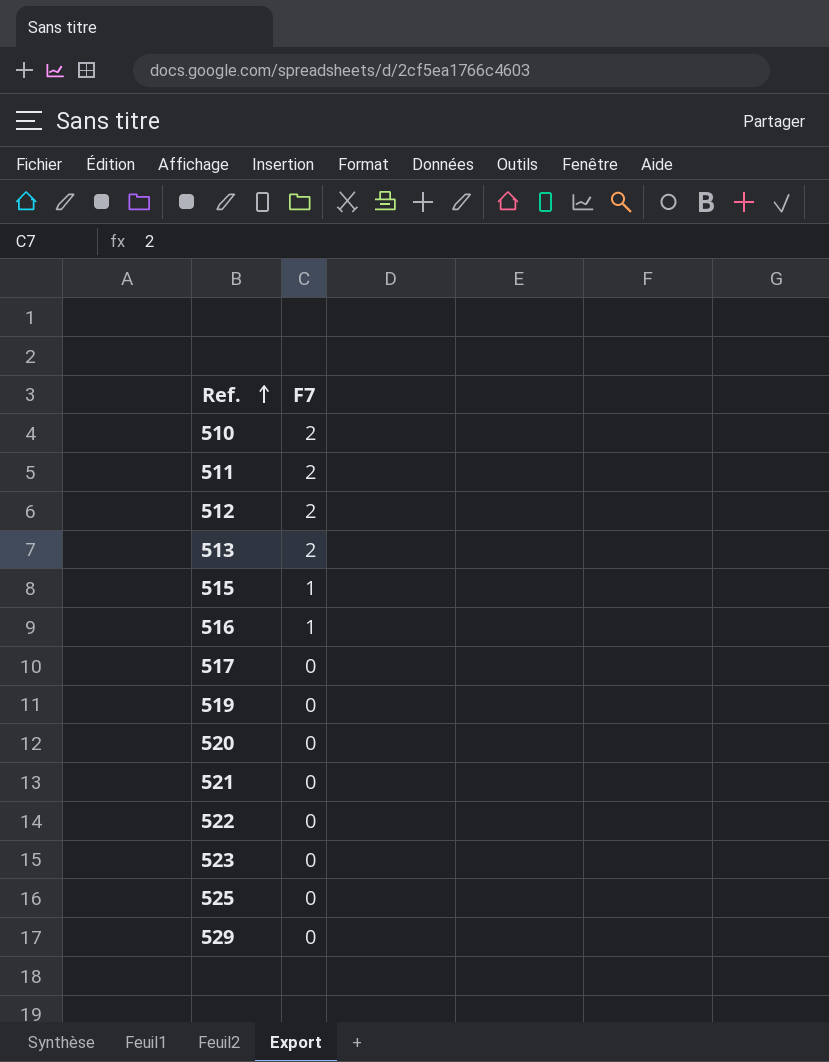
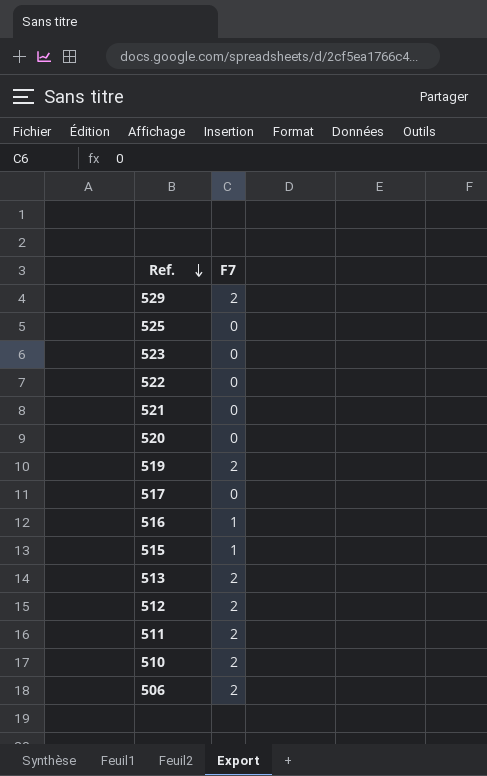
row order: Ref. ascending -> Ref. descending
529 | F7: 0 -> 2
519 | F7: 0 -> 2
row 506: none -> 2

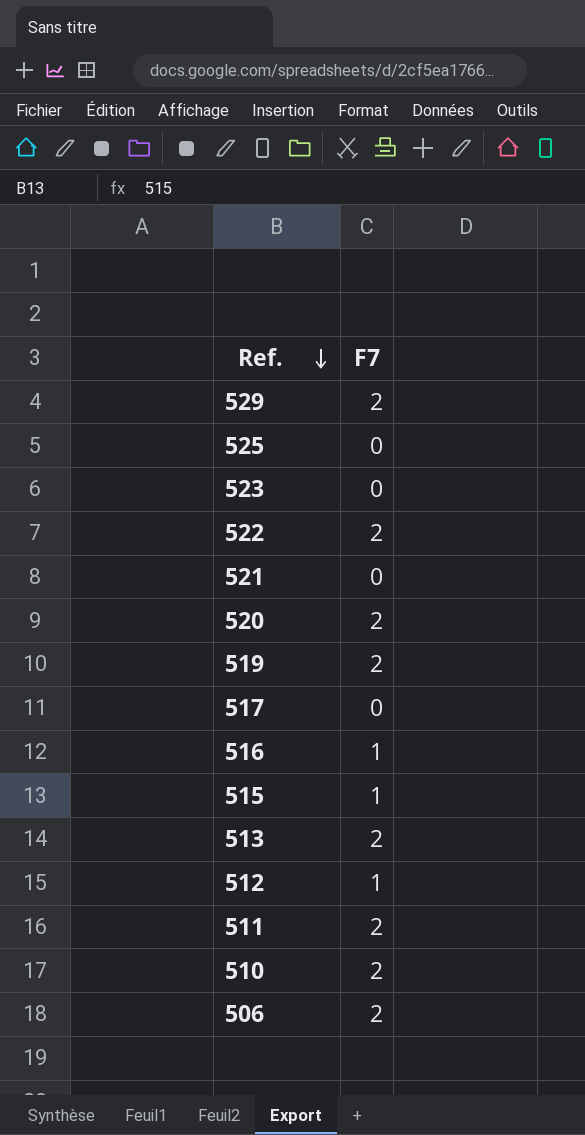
522 | F7: 0 -> 2
520 | F7: 0 -> 2
512 | F7: 2 -> 1

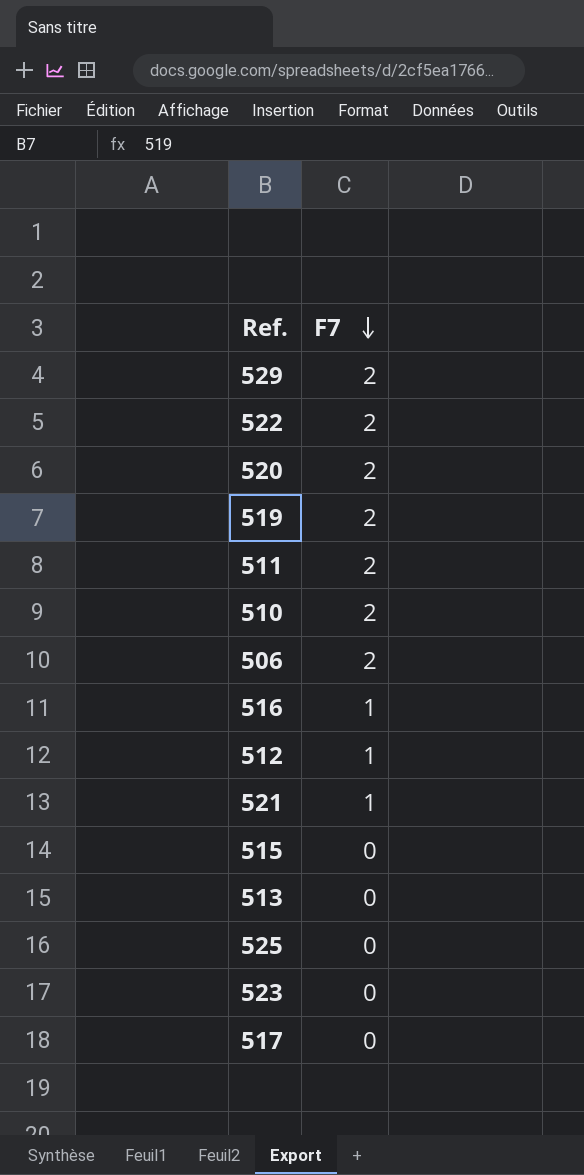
row order: Ref. descending -> F7 descending
521 | F7: 0 -> 1
515 | F7: 1 -> 0
513 | F7: 2 -> 0

